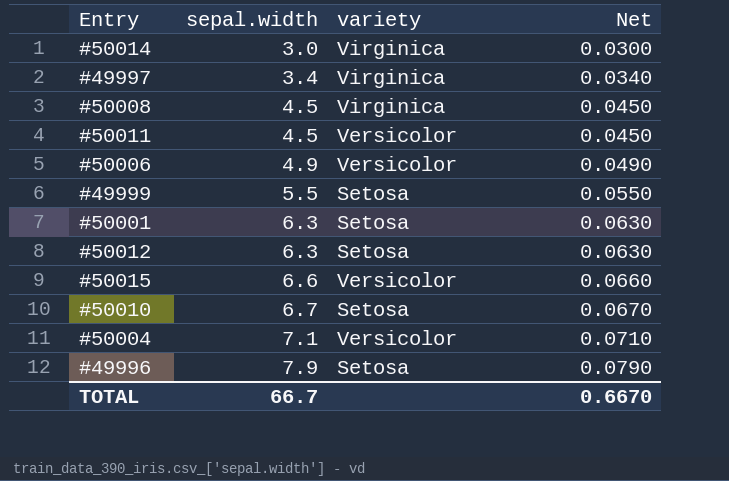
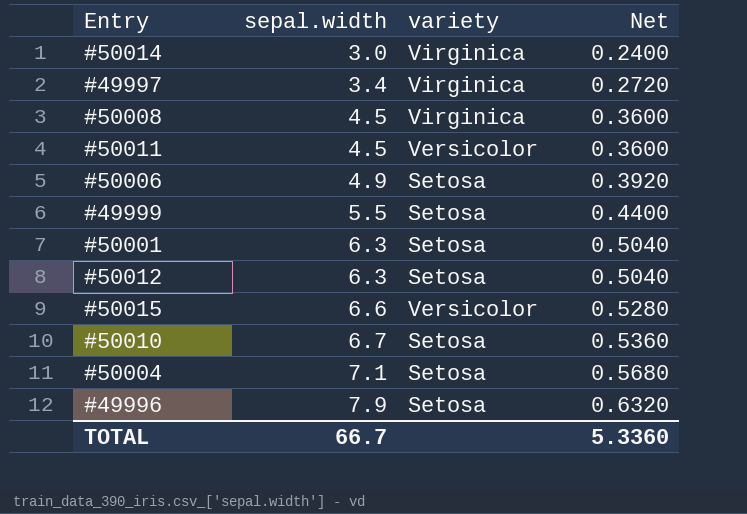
column Net | formula: [sepal.width] * 0.01 -> [sepal.width] * 0.08
#50006 | variety: Versicolor -> Setosa
#50004 | variety: Versicolor -> Setosa
TOTAL | Net: 0.6670 -> 5.3360

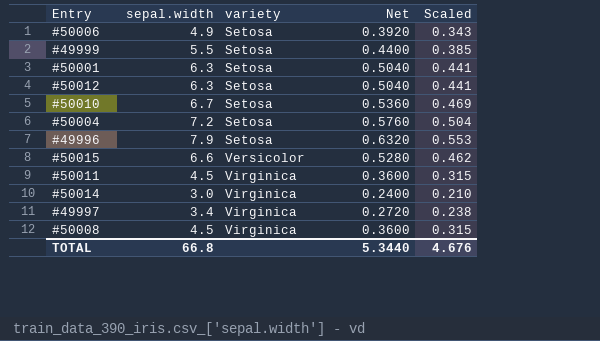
row order: sepal.width ascending -> variety ascending
column Scaled | formula: none -> [sepal.width] * 0.07
#50004 | sepal.width: 7.1 -> 7.2
#50004 | Net: 0.5680 -> 0.5760
#50011 | variety: Versicolor -> Virginica
TOTAL | sepal.width: 66.7 -> 66.8
TOTAL | Net: 5.3360 -> 5.3440

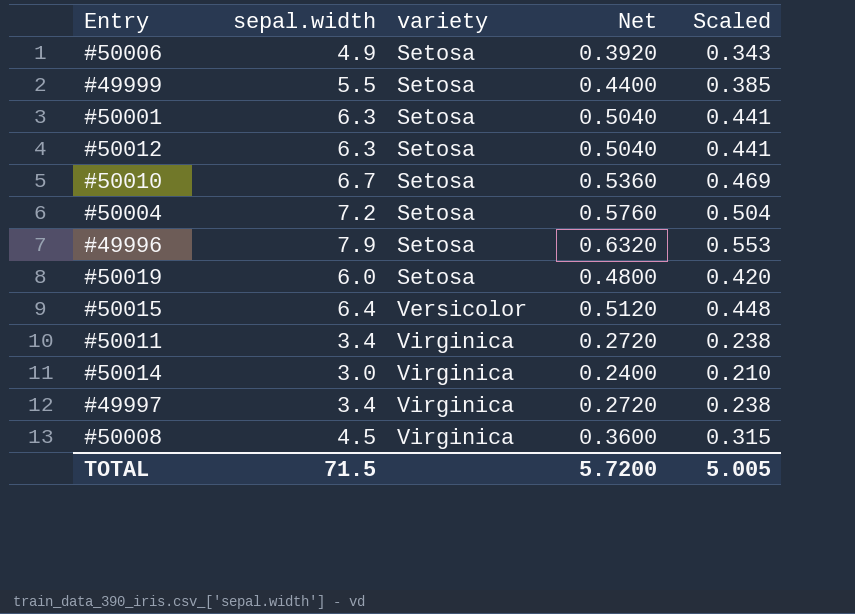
row #50019: none -> 6.0 | Setosa | 0.4800 | 0.420
#50015 | sepal.width: 6.6 -> 6.4
#50015 | Net: 0.5280 -> 0.5120
#50015 | Scaled: 0.462 -> 0.448
#50011 | sepal.width: 4.5 -> 3.4
#50011 | Net: 0.3600 -> 0.2720
#50011 | Scaled: 0.315 -> 0.238
TOTAL | sepal.width: 66.8 -> 71.5
TOTAL | Net: 5.3440 -> 5.7200
TOTAL | Scaled: 4.676 -> 5.005

